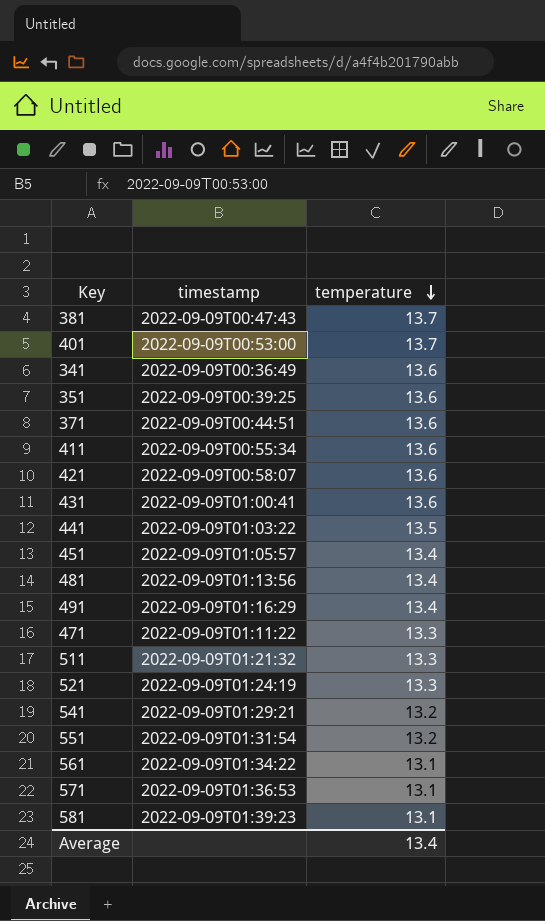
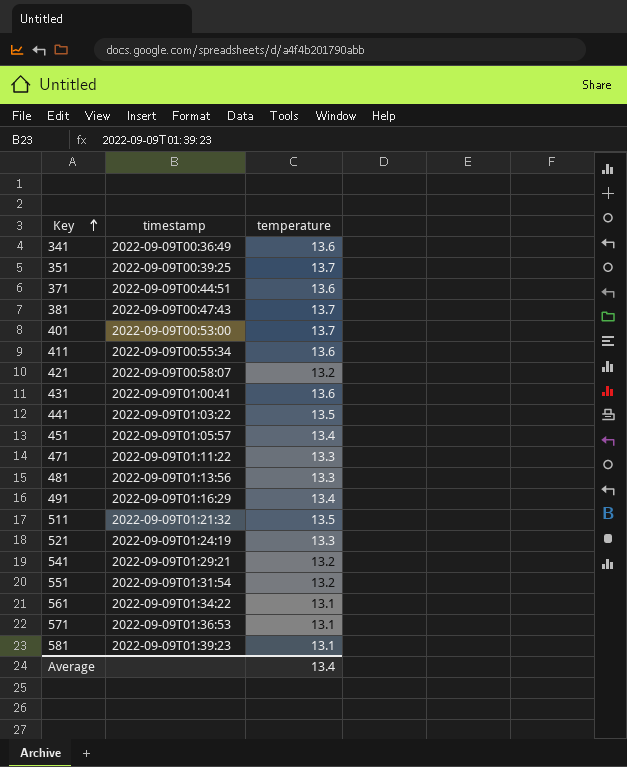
row order: temperature descending -> Key ascending
351 | temperature: 13.6 -> 13.7
421 | temperature: 13.6 -> 13.2
481 | temperature: 13.4 -> 13.3
511 | temperature: 13.3 -> 13.5

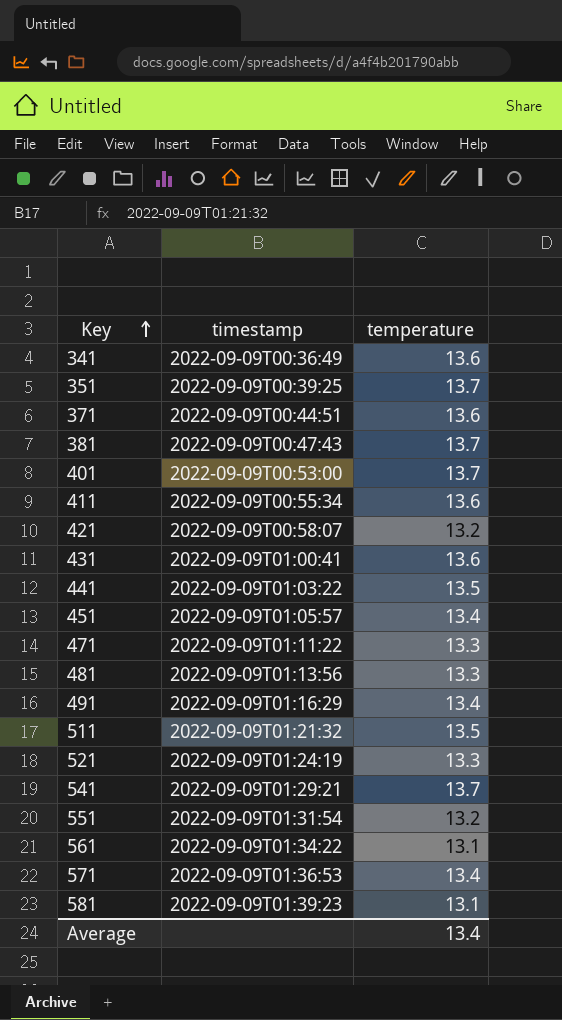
541 | temperature: 13.2 -> 13.7
571 | temperature: 13.1 -> 13.4

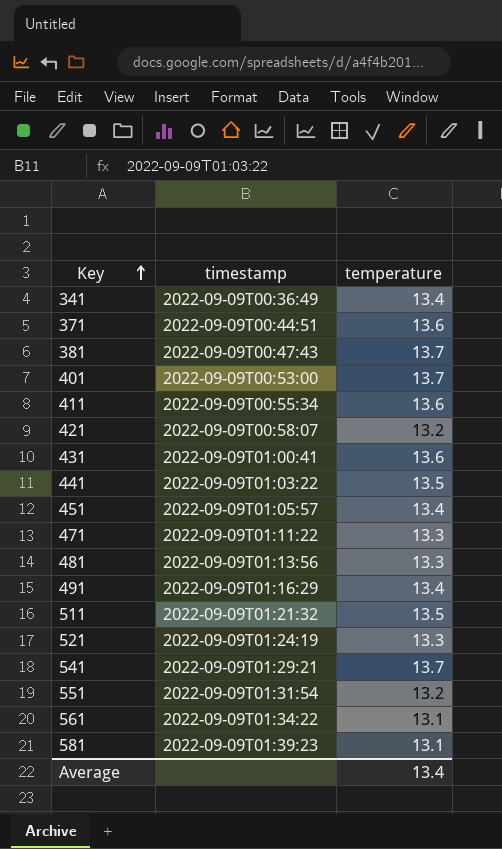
row 351: 2022-09-09T00:39:25 | 13.7 -> none
row 571: 2022-09-09T01:36:53 | 13.4 -> none
341 | temperature: 13.6 -> 13.4

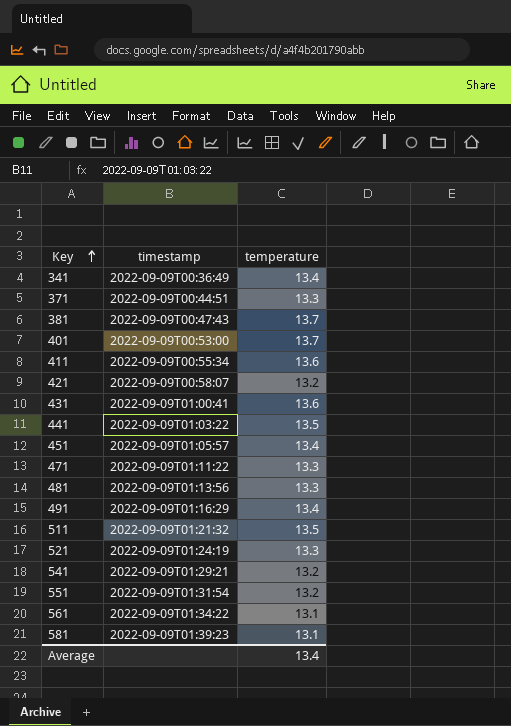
371 | temperature: 13.6 -> 13.3
541 | temperature: 13.7 -> 13.2

